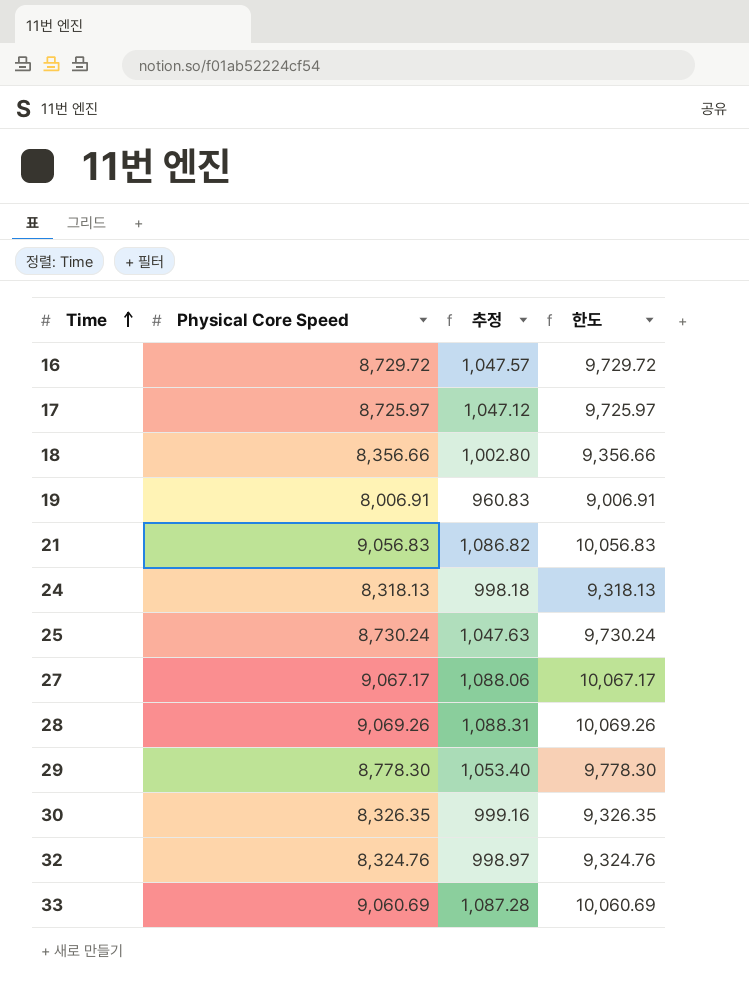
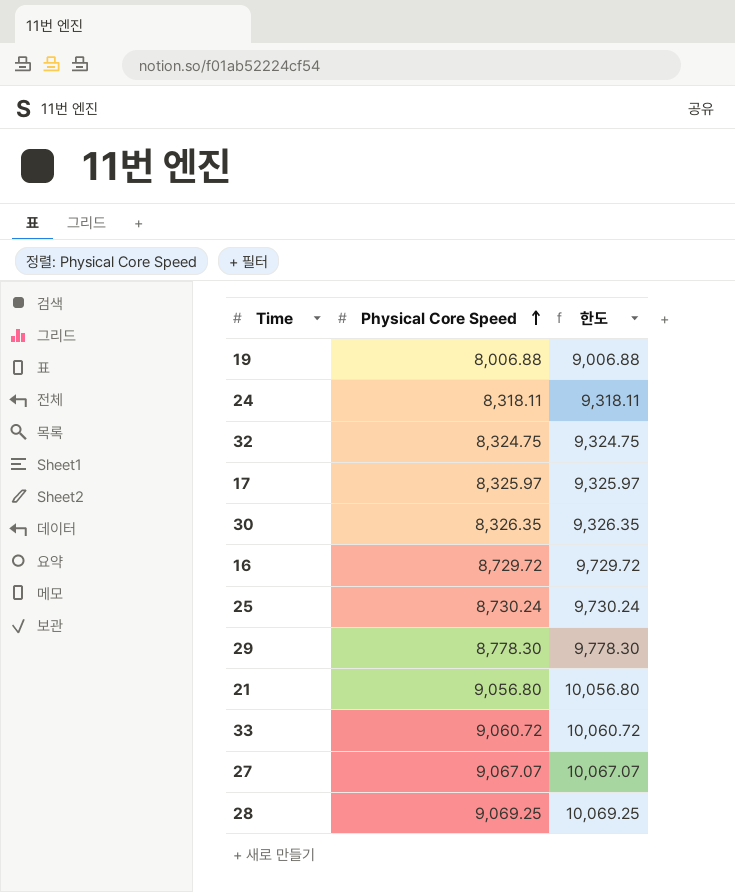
row order: Time ascending -> Physical Core Speed ascending
column 추정 | formula: [Physical Core Speed] * 0.12 -> none
row 18: 8,356.66 | 1,002.80 | 9,356.66 -> none
19 | Physical Core Speed: 8,006.91 -> 8,006.88
19 | 한도: 9,006.91 -> 9,006.88
24 | Physical Core Speed: 8,318.13 -> 8,318.11
24 | 한도: 9,318.13 -> 9,318.11
32 | Physical Core Speed: 8,324.76 -> 8,324.75
32 | 한도: 9,324.76 -> 9,324.75
17 | Physical Core Speed: 8,725.97 -> 8,325.97
17 | 한도: 9,725.97 -> 9,325.97
21 | Physical Core Speed: 9,056.83 -> 9,056.80
21 | 한도: 10,056.83 -> 10,056.80
33 | Physical Core Speed: 9,060.69 -> 9,060.72
33 | 한도: 10,060.69 -> 10,060.72
27 | Physical Core Speed: 9,067.17 -> 9,067.07
27 | 한도: 10,067.17 -> 10,067.07
28 | Physical Core Speed: 9,069.26 -> 9,069.25
28 | 한도: 10,069.26 -> 10,069.25

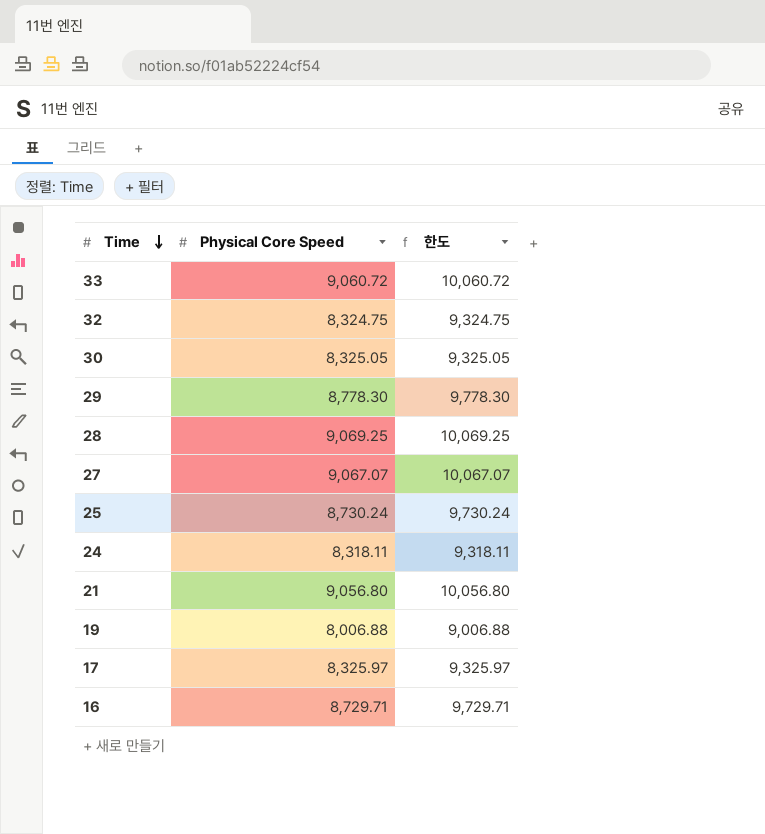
row order: Physical Core Speed ascending -> Time descending
30 | Physical Core Speed: 8,326.35 -> 8,325.05
30 | 한도: 9,326.35 -> 9,325.05
16 | Physical Core Speed: 8,729.72 -> 8,729.71
16 | 한도: 9,729.72 -> 9,729.71

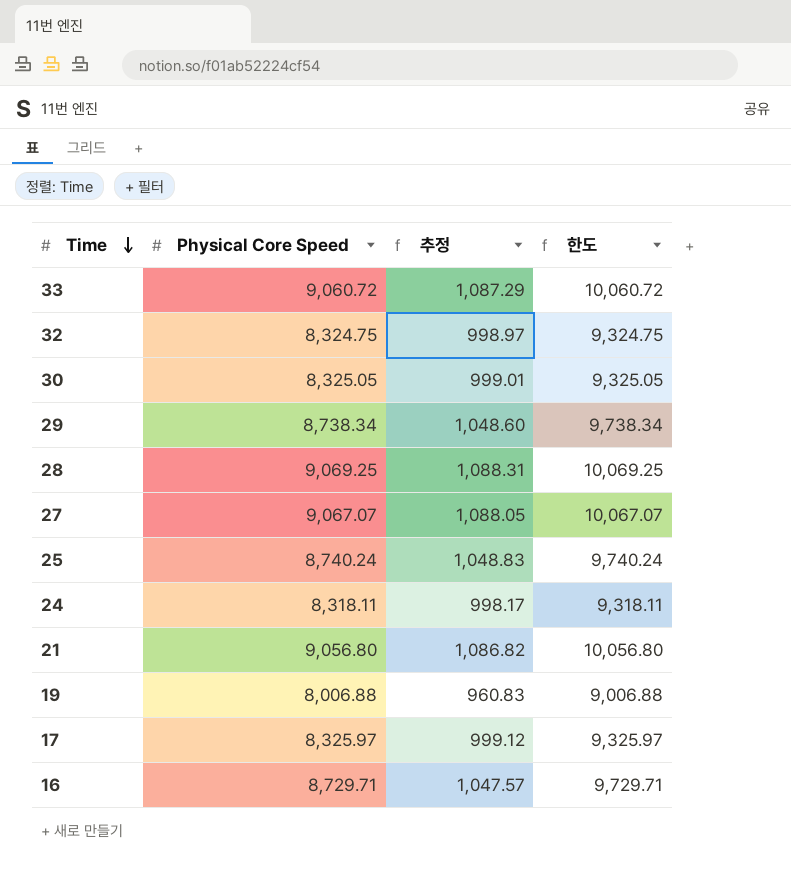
column 추정 | formula: none -> [Physical Core Speed] * 0.12
29 | Physical Core Speed: 8,778.30 -> 8,738.34
29 | 한도: 9,778.30 -> 9,738.34
25 | Physical Core Speed: 8,730.24 -> 8,740.24
25 | 한도: 9,730.24 -> 9,740.24

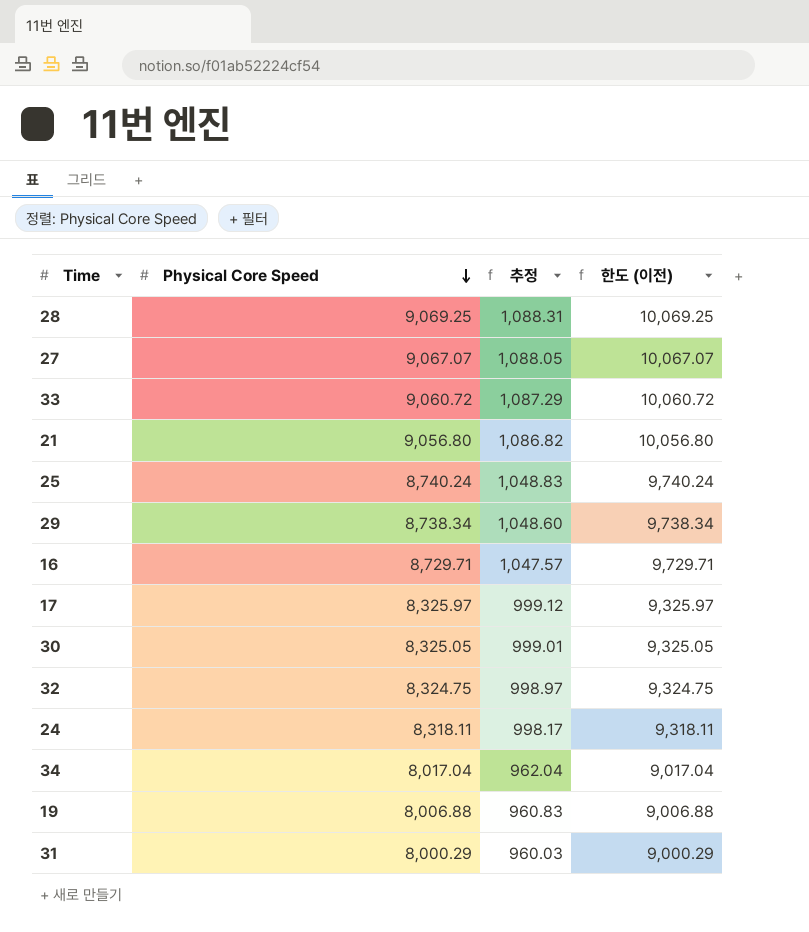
row order: Time descending -> Physical Core Speed descending
column name: 한도 -> 한도 (이전)
row 34: none -> 8,017.04 | 962.04 | 9,017.04
row 31: none -> 8,000.29 | 960.03 | 9,000.29

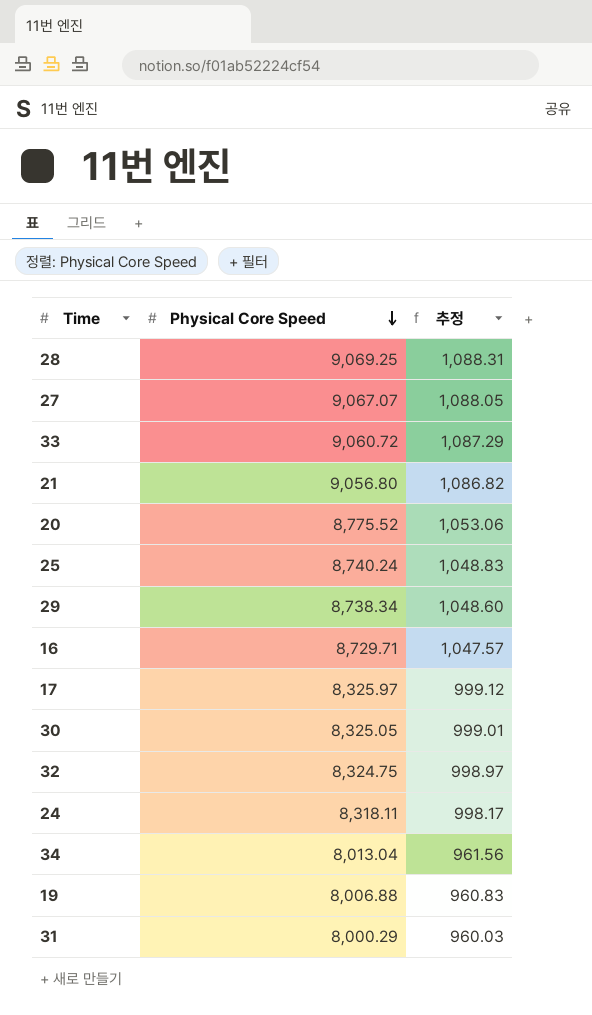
column 한도 (이전) | formula: [Physical Core Speed] + 1000 -> none
row 20: none -> 8,775.52 | 1,053.06
34 | Physical Core Speed: 8,017.04 -> 8,013.04
34 | 추정: 962.04 -> 961.56

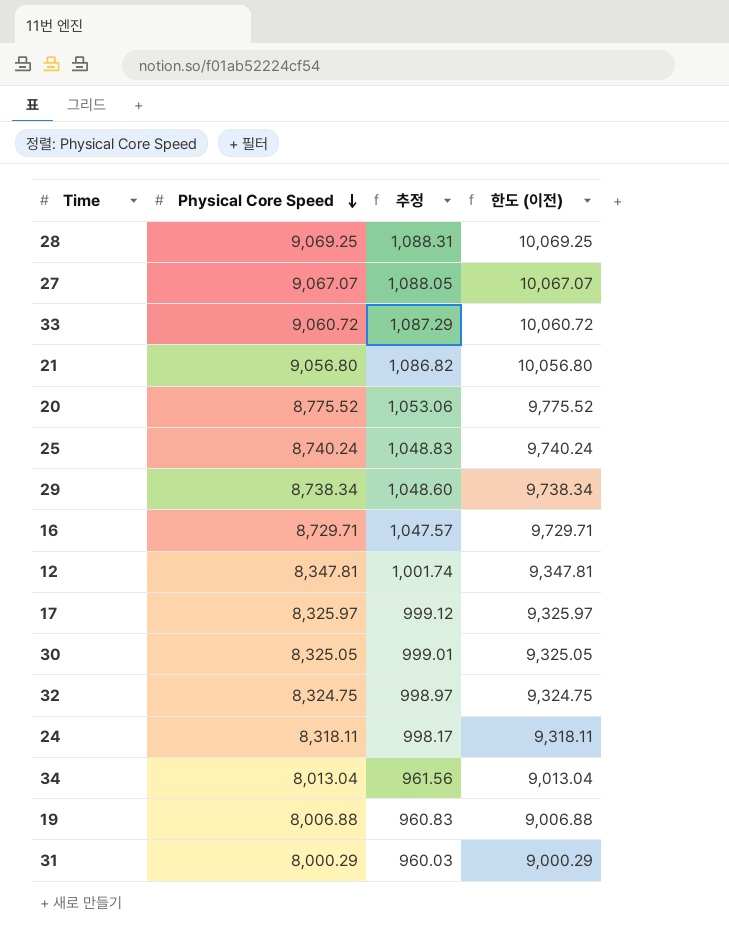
column 한도 (이전) | formula: none -> [Physical Core Speed] + 1000
row 12: none -> 8,347.81 | 1,001.74 | 9,347.81

